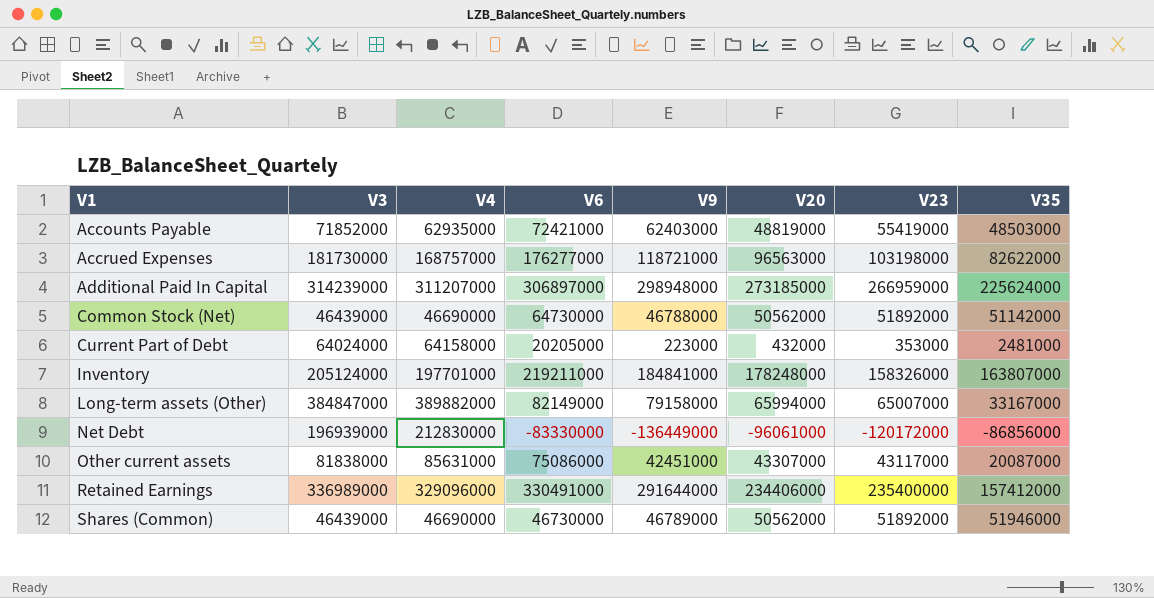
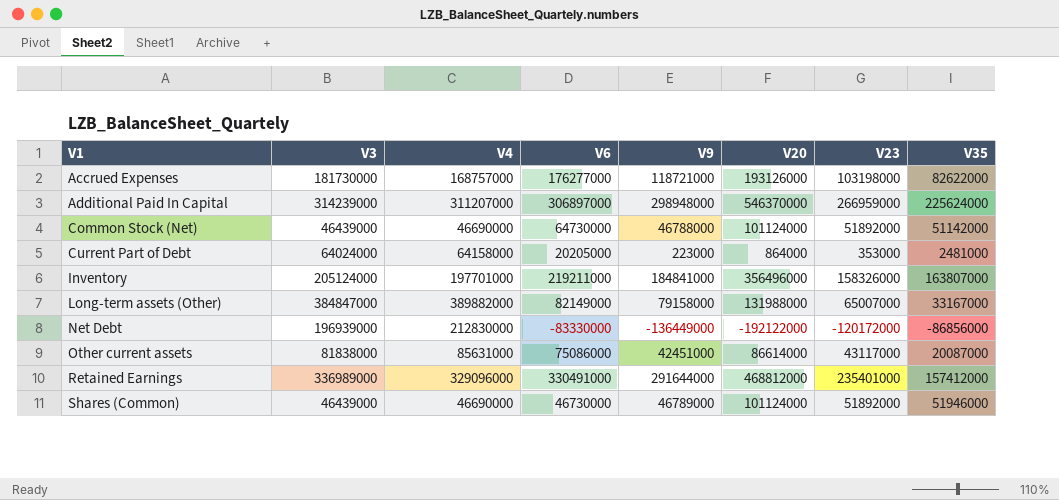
row Accounts Payable: 71852000 | 62935000 | 72421000 | 62403000 | 48819000 | 55419000 | 48503000 -> none
Accrued Expenses | V20: 96563000 -> 193126000
Additional Paid In Capital | V20: 273185000 -> 546370000
Common Stock (Net) | V20: 50562000 -> 101124000
Current Part of Debt | V20: 432000 -> 864000
Inventory | V20: 178248000 -> 356496000
Long-term assets (Other) | V20: 65994000 -> 131988000
Net Debt | V20: -96061000 -> -192122000
Other current assets | V20: 43307000 -> 86614000
Retained Earnings | V20: 234406000 -> 468812000
Retained Earnings | V23: 235400000 -> 235401000
Shares (Common) | V20: 50562000 -> 101124000

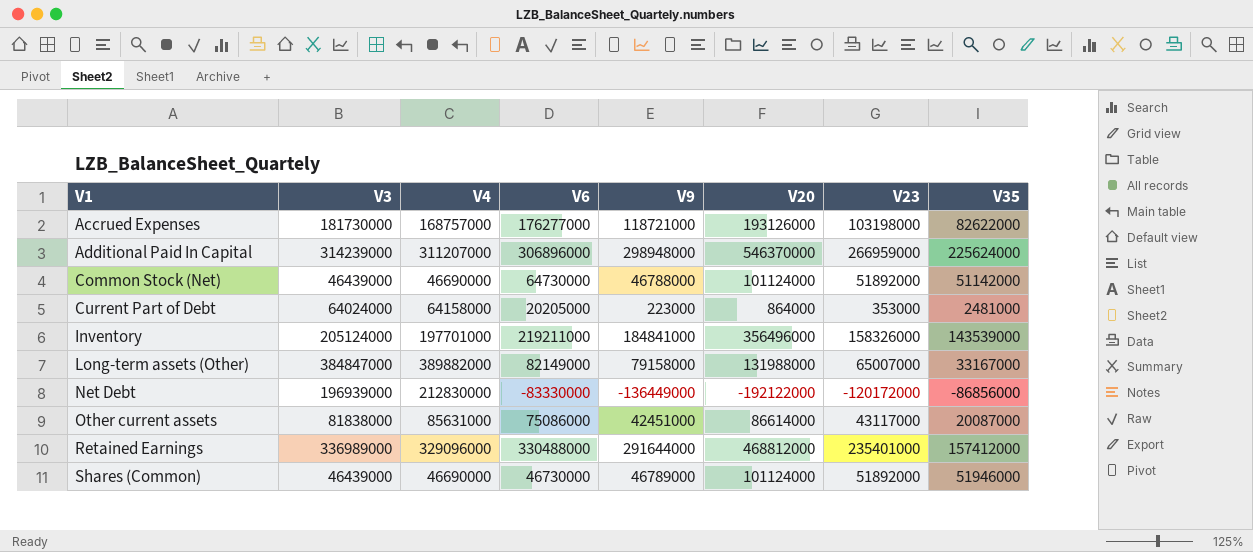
Additional Paid In Capital | V6: 306897000 -> 306896000
Inventory | V35: 163807000 -> 143539000
Retained Earnings | V6: 330491000 -> 330488000

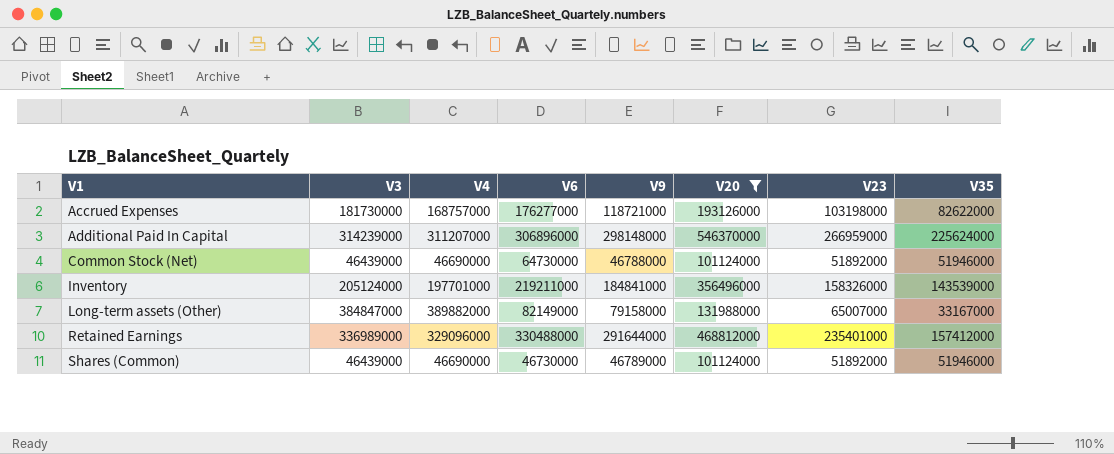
filter: none -> V20 >= 101124000
Additional Paid In Capital | V9: 298948000 -> 298148000
Common Stock (Net) | V35: 51142000 -> 51946000

